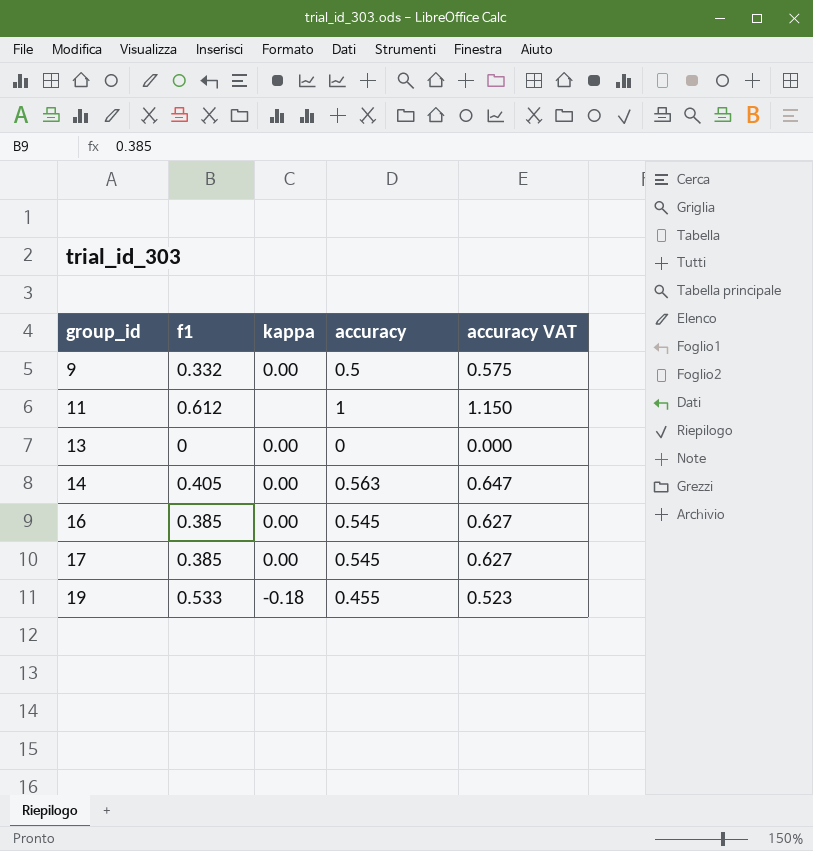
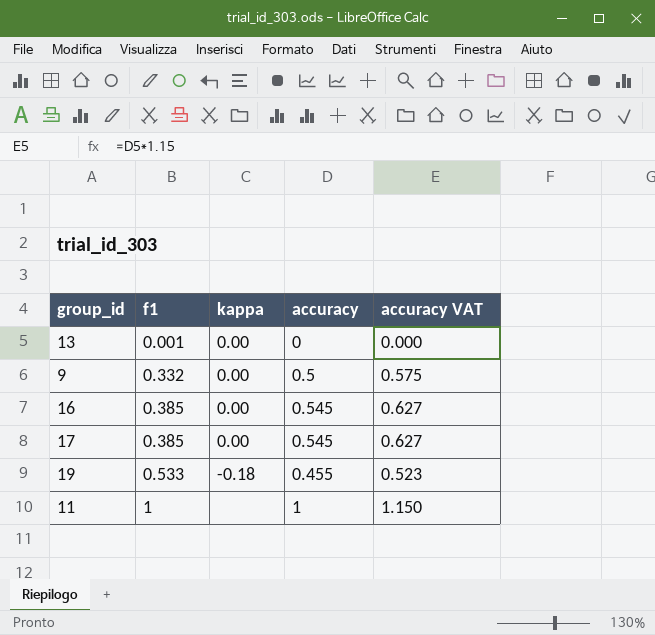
row order: group_id ascending -> f1 ascending
row 14: 0.405 | 0.00 | 0.563 | 0.647 -> none
13 | f1: 0 -> 0.001
11 | f1: 0.612 -> 1

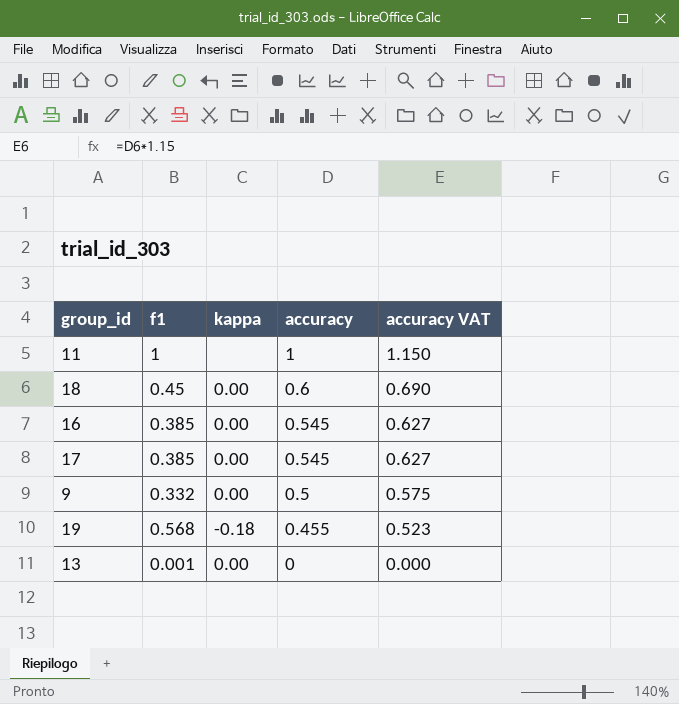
row order: f1 ascending -> accuracy descending
row 18: none -> 0.45 | 0.00 | 0.6 | 0.690
19 | f1: 0.533 -> 0.568

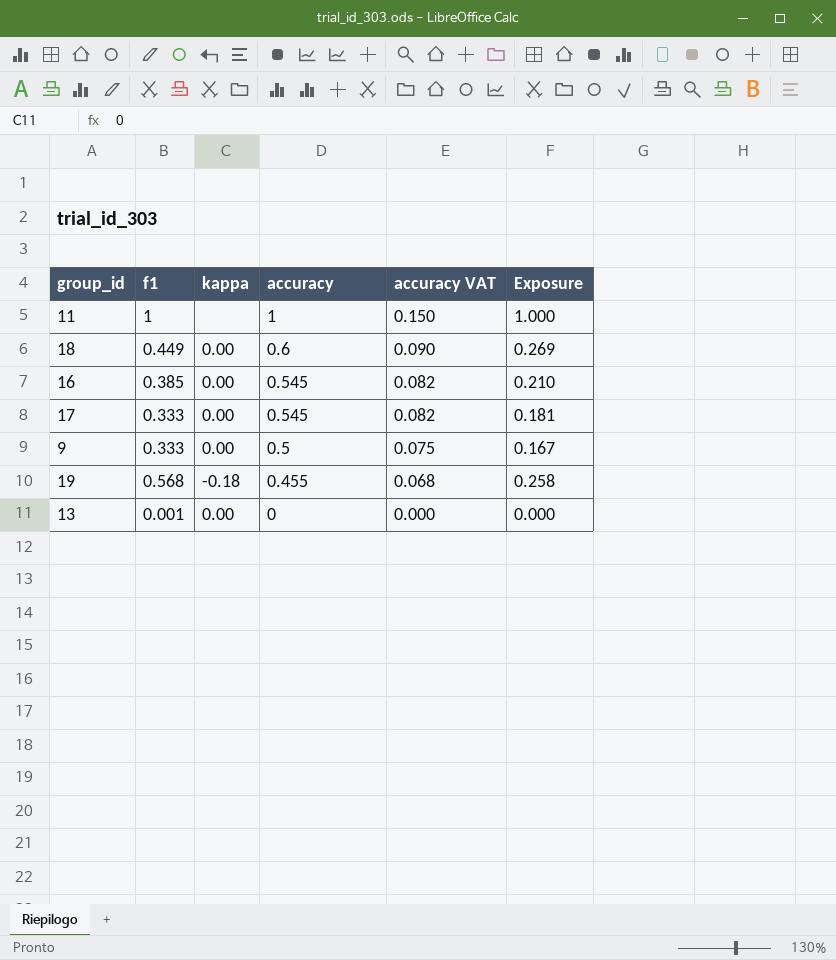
column accuracy VAT | formula: [accuracy] * 1.15 -> [accuracy] * 0.15
column Exposure | formula: none -> [f1] * [accuracy]
18 | f1: 0.45 -> 0.449
17 | f1: 0.385 -> 0.333
9 | f1: 0.332 -> 0.333

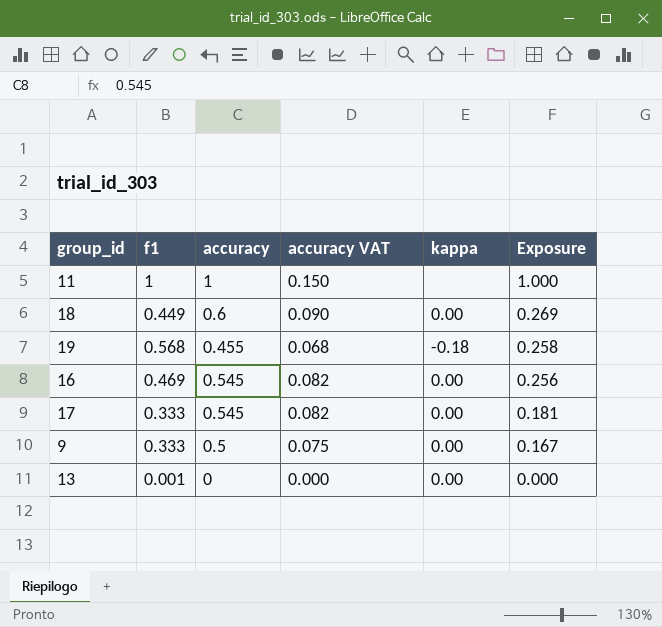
row order: accuracy descending -> Exposure descending
column kappa | position: 3 -> 5
16 | f1: 0.385 -> 0.469
16 | Exposure: 0.210 -> 0.256

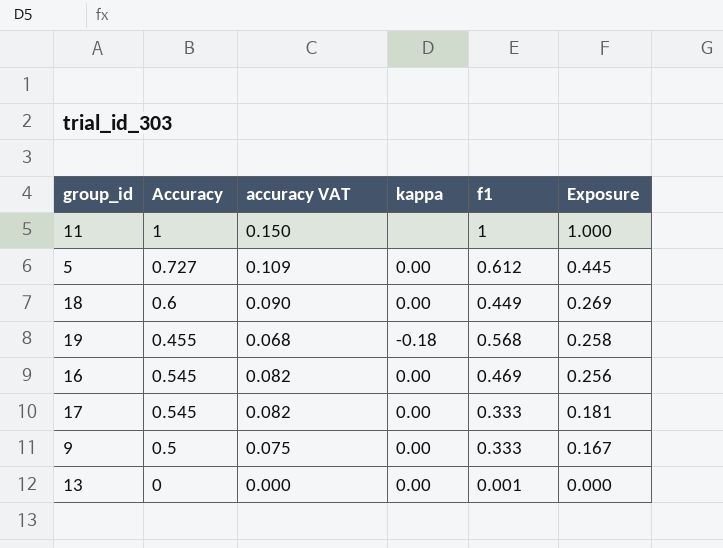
column name: accuracy -> Accuracy
column f1 | position: 2 -> 5
row 5: none -> 0.727 | 0.109 | 0.00 | 0.612 | 0.445

